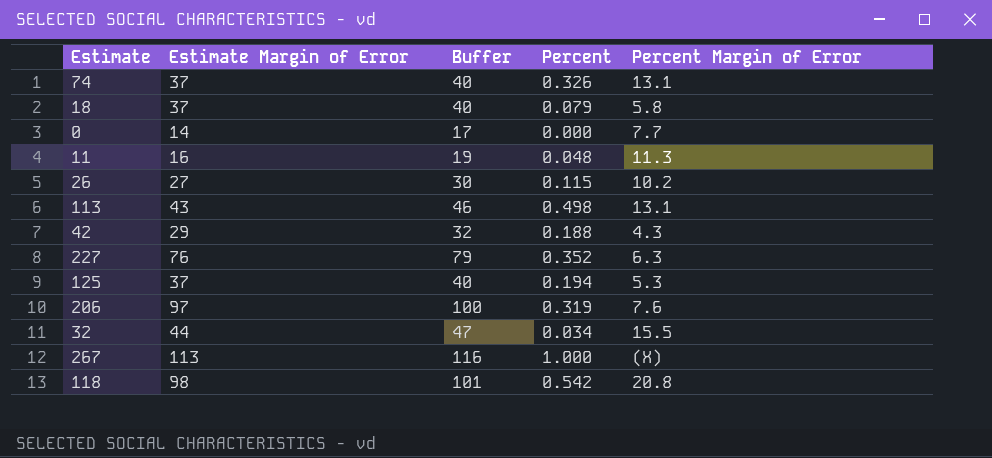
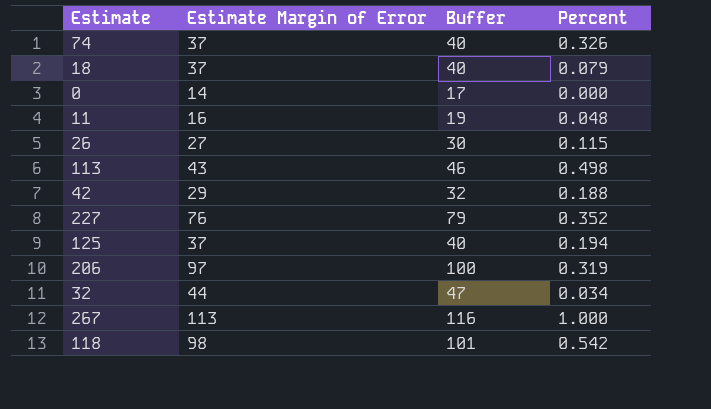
column Percent Margin of Error | position: 5 -> none

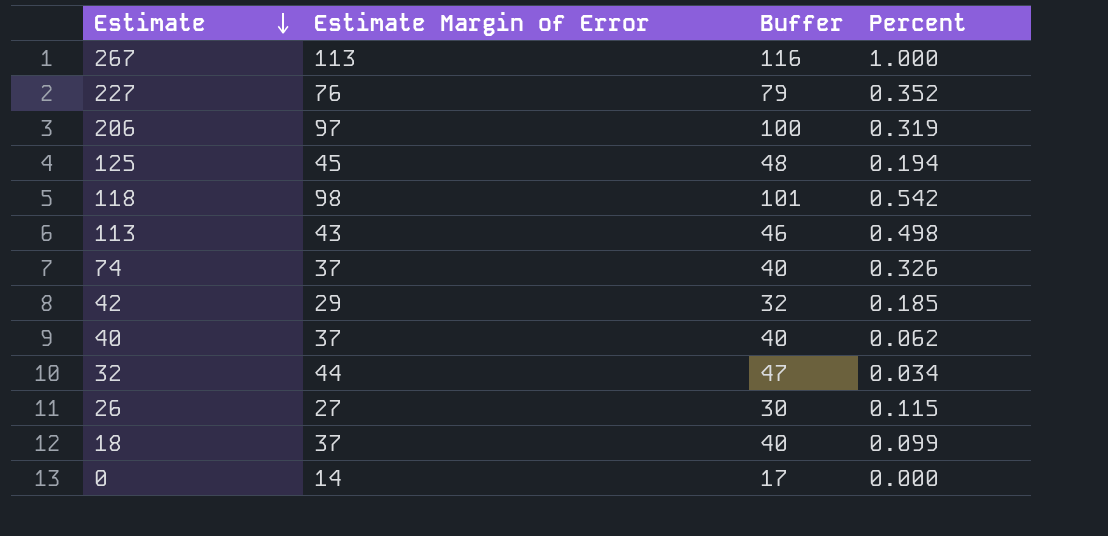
row order: none -> Estimate descending
row 11: 16 | 19 | 0.048 -> none
125 | Estimate Margin of Error: 37 -> 45
125 | Buffer: 40 -> 48
42 | Percent: 0.188 -> 0.185
row 40: none -> 37 | 40 | 0.062
18 | Percent: 0.079 -> 0.099

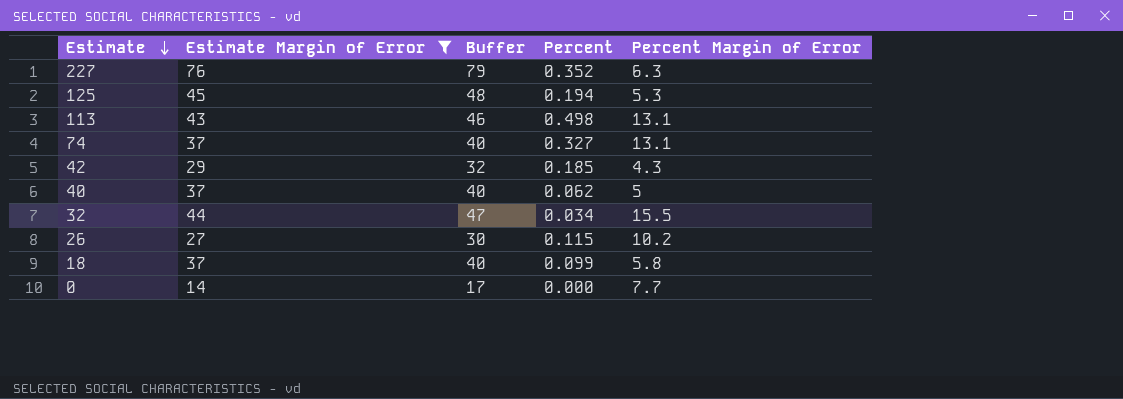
filter: none -> Estimate Margin of Error <= 76
column Percent Margin of Error | position: none -> 5
74 | Percent: 0.326 -> 0.327

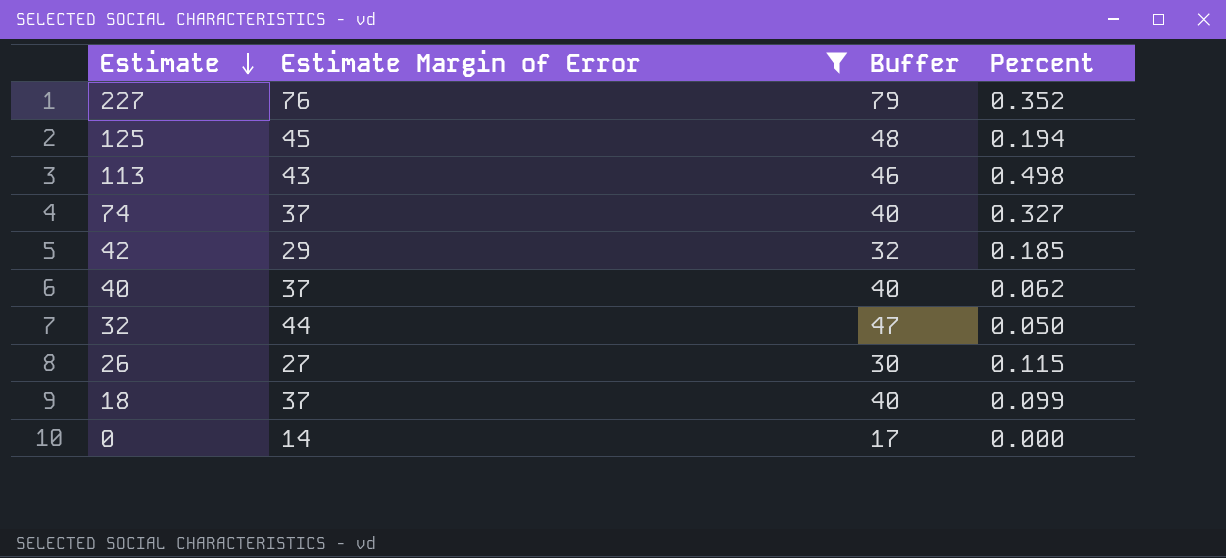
column Percent Margin of Error | position: 5 -> none
32 | Percent: 0.034 -> 0.050

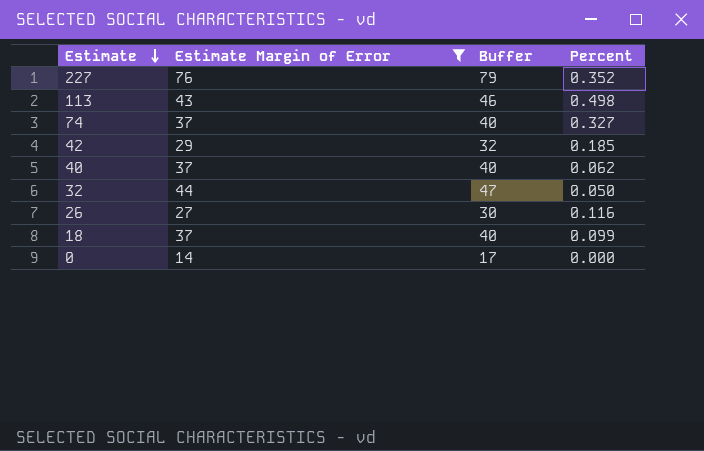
row 125: 45 | 48 | 0.194 -> none
26 | Percent: 0.115 -> 0.116

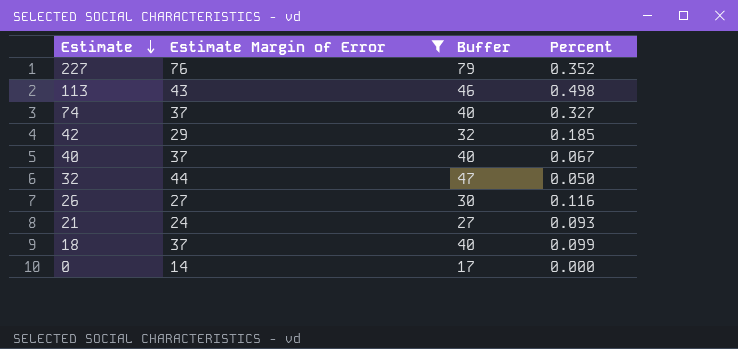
40 | Percent: 0.062 -> 0.067
row 21: none -> 24 | 27 | 0.093

